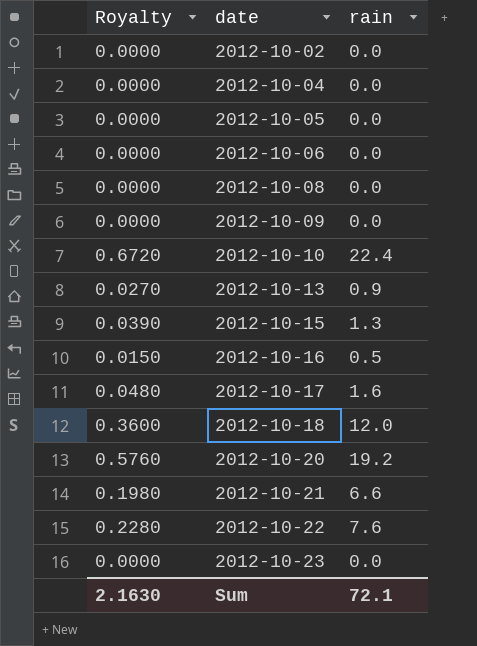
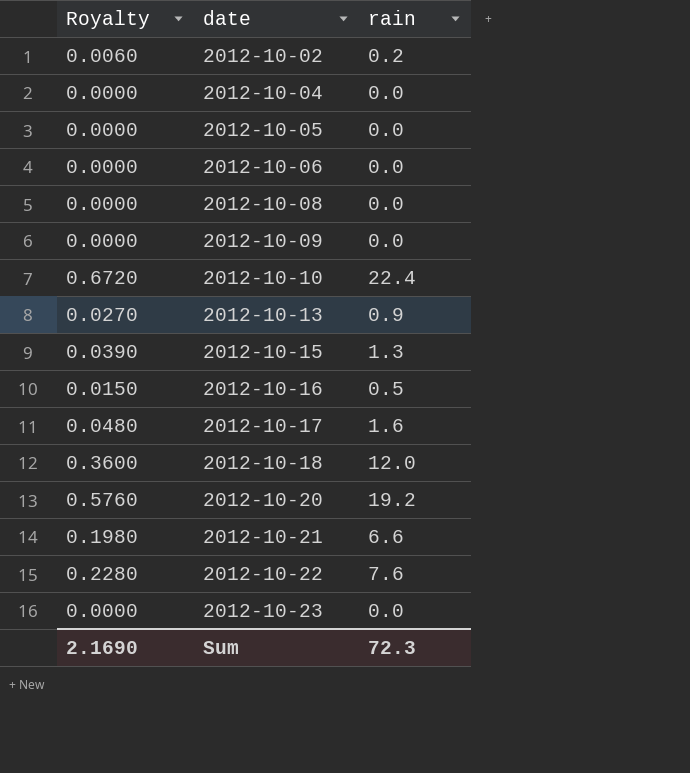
2012-10-02 | Royalty: 0.0000 -> 0.0060
2012-10-02 | rain: 0.0 -> 0.2
Sum | Royalty: 2.1630 -> 2.1690
Sum | rain: 72.1 -> 72.3

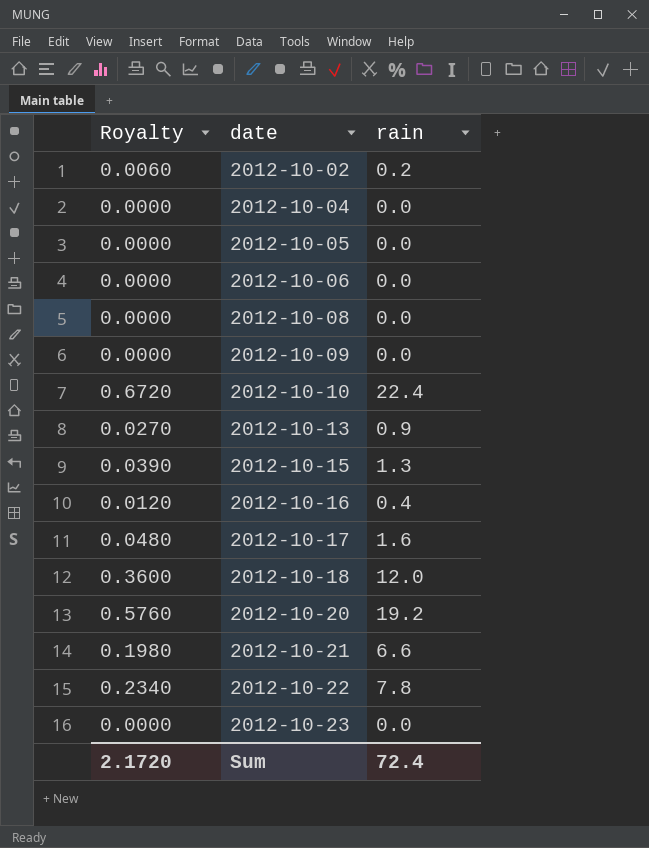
2012-10-16 | Royalty: 0.0150 -> 0.0120
2012-10-16 | rain: 0.5 -> 0.4
2012-10-22 | Royalty: 0.2280 -> 0.2340
2012-10-22 | rain: 7.6 -> 7.8
Sum | Royalty: 2.1690 -> 2.1720
Sum | rain: 72.3 -> 72.4

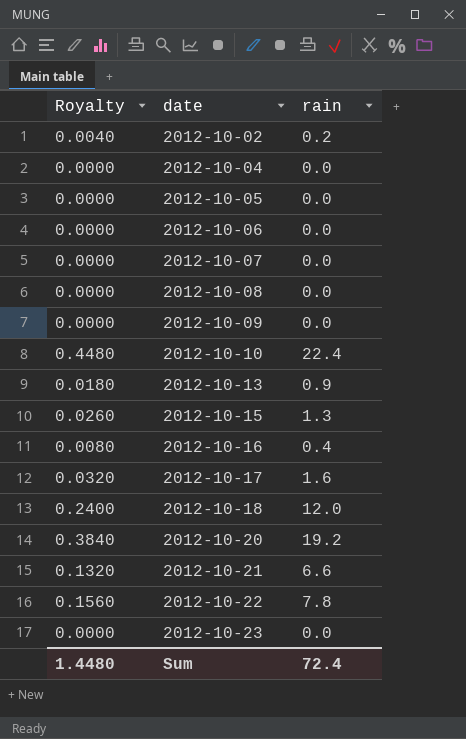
column Royalty | formula: [rain] * 0.03 -> [rain] * 0.02
row 2012-10-07: none -> 0.0000 | 0.0
Sum | Royalty: 2.1720 -> 1.4480

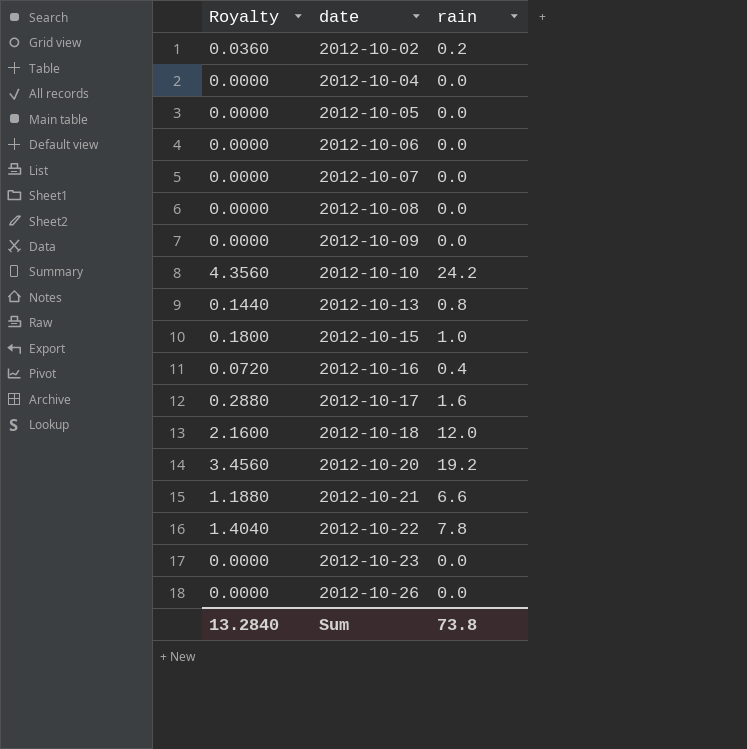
column Royalty | formula: [rain] * 0.02 -> [rain] * 0.18
2012-10-10 | rain: 22.4 -> 24.2
2012-10-13 | rain: 0.9 -> 0.8
2012-10-15 | rain: 1.3 -> 1.0
row 2012-10-26: none -> 0.0000 | 0.0
Sum | Royalty: 1.4480 -> 13.2840
Sum | rain: 72.4 -> 73.8

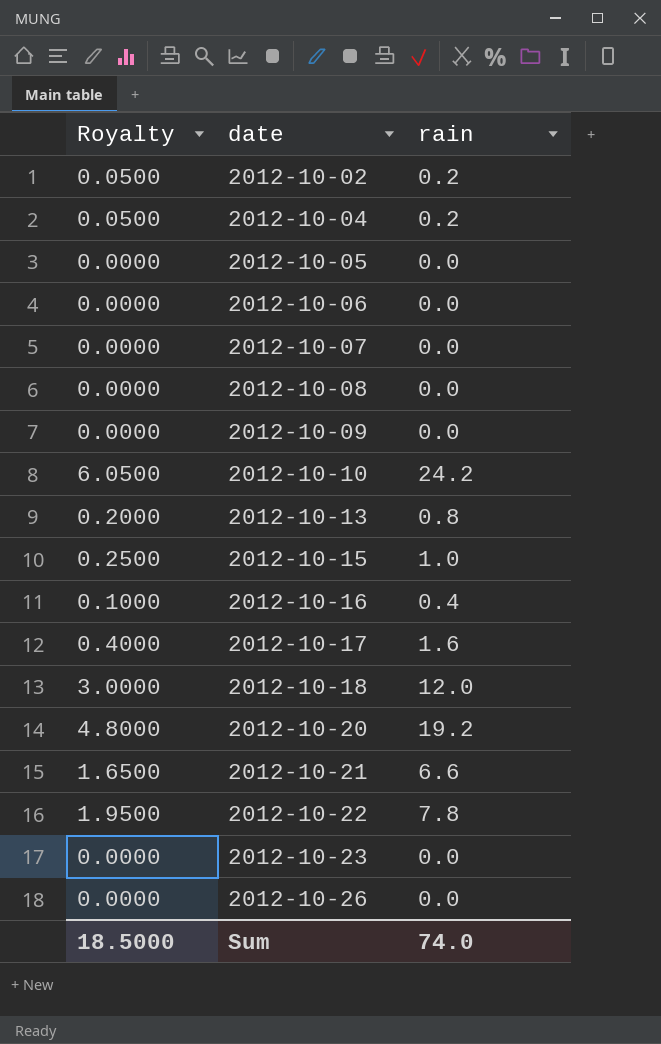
column Royalty | formula: [rain] * 0.18 -> [rain] * 0.25
2012-10-04 | rain: 0.0 -> 0.2
Sum | Royalty: 13.2840 -> 18.5000
Sum | rain: 73.8 -> 74.0

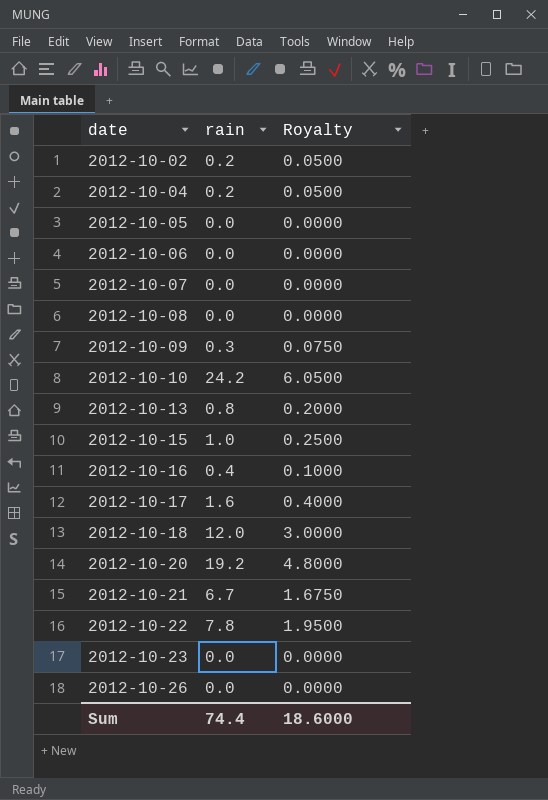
column Royalty | position: 1 -> 3
2012-10-09 | rain: 0.0 -> 0.3
2012-10-09 | Royalty: 0.0000 -> 0.0750
2012-10-21 | rain: 6.6 -> 6.7
2012-10-21 | Royalty: 1.6500 -> 1.6750
Sum | rain: 74.0 -> 74.4
Sum | Royalty: 18.5000 -> 18.6000

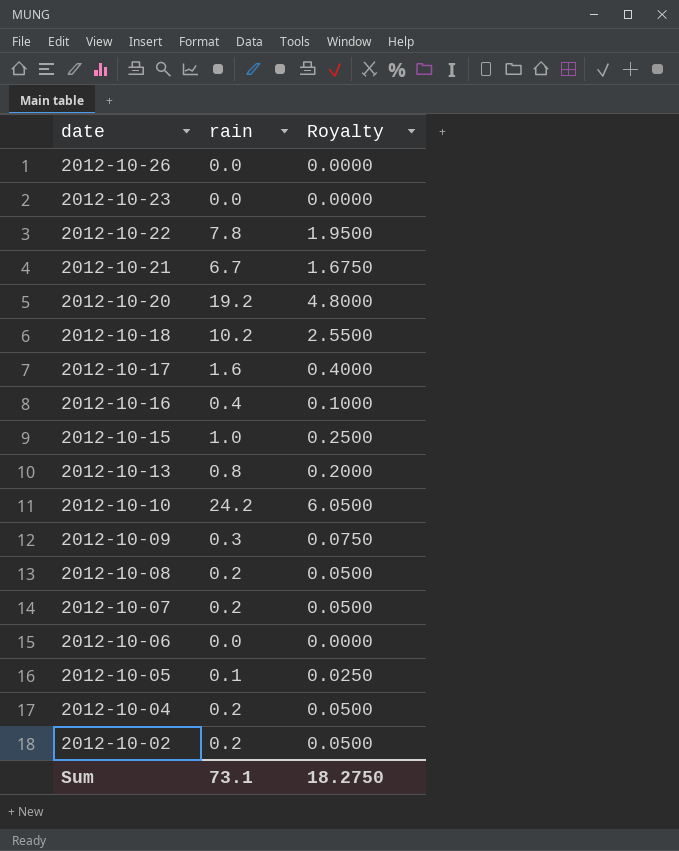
row order: date ascending -> date descending
2012-10-18 | rain: 12.0 -> 10.2
2012-10-18 | Royalty: 3.0000 -> 2.5500
2012-10-08 | rain: 0.0 -> 0.2
2012-10-08 | Royalty: 0.0000 -> 0.0500
2012-10-07 | rain: 0.0 -> 0.2
2012-10-07 | Royalty: 0.0000 -> 0.0500
2012-10-05 | rain: 0.0 -> 0.1
2012-10-05 | Royalty: 0.0000 -> 0.0250
Sum | rain: 74.4 -> 73.1
Sum | Royalty: 18.6000 -> 18.2750

